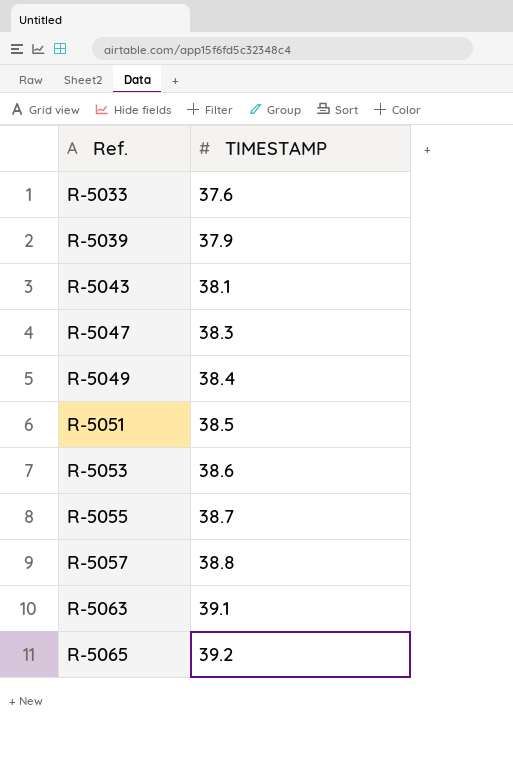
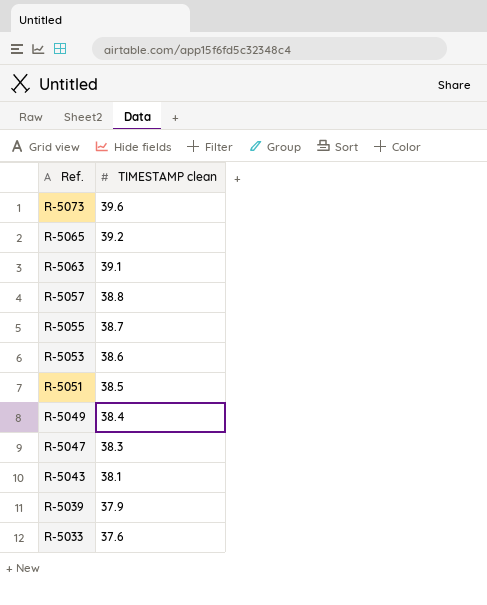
row order: Ref. ascending -> Ref. descending
column name: TIMESTAMP -> TIMESTAMP clean
row R-5073: none -> 39.6

